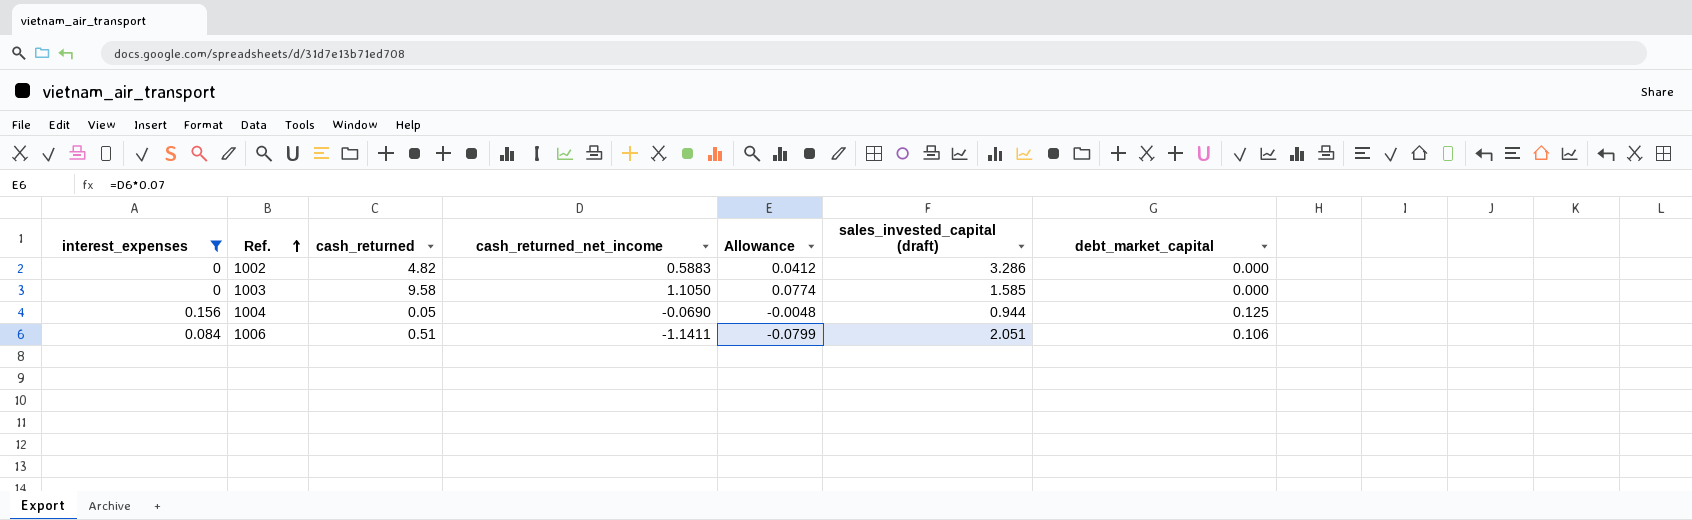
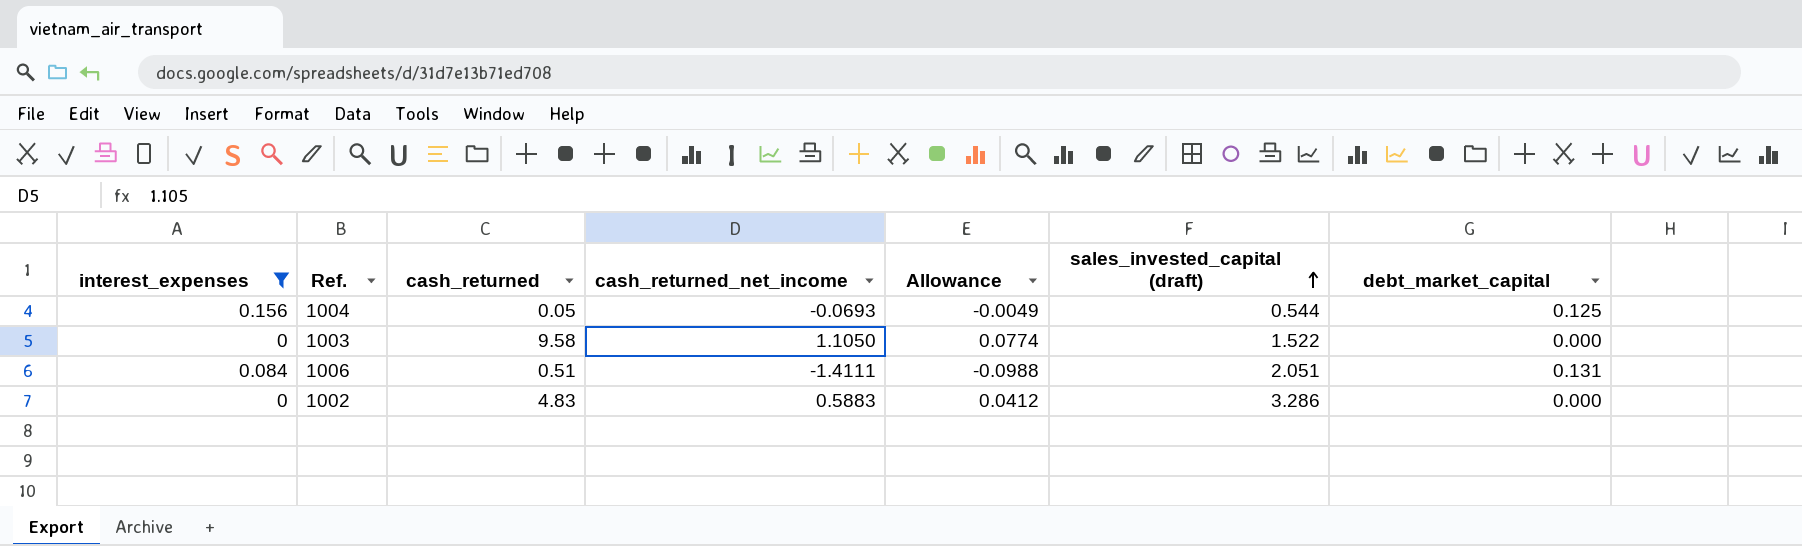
row order: Ref. ascending -> sales_invested_capital (draft) ascending
1004 | cash_returned_net_income: -0.0690 -> -0.0693
1004 | Allowance: -0.0048 -> -0.0049
1004 | sales_invested_capital (draft): 0.944 -> 0.544
1003 | sales_invested_capital (draft): 1.585 -> 1.522
1006 | cash_returned_net_income: -1.1411 -> -1.4111
1006 | Allowance: -0.0799 -> -0.0988
1006 | debt_market_capital: 0.106 -> 0.131
1002 | cash_returned: 4.82 -> 4.83

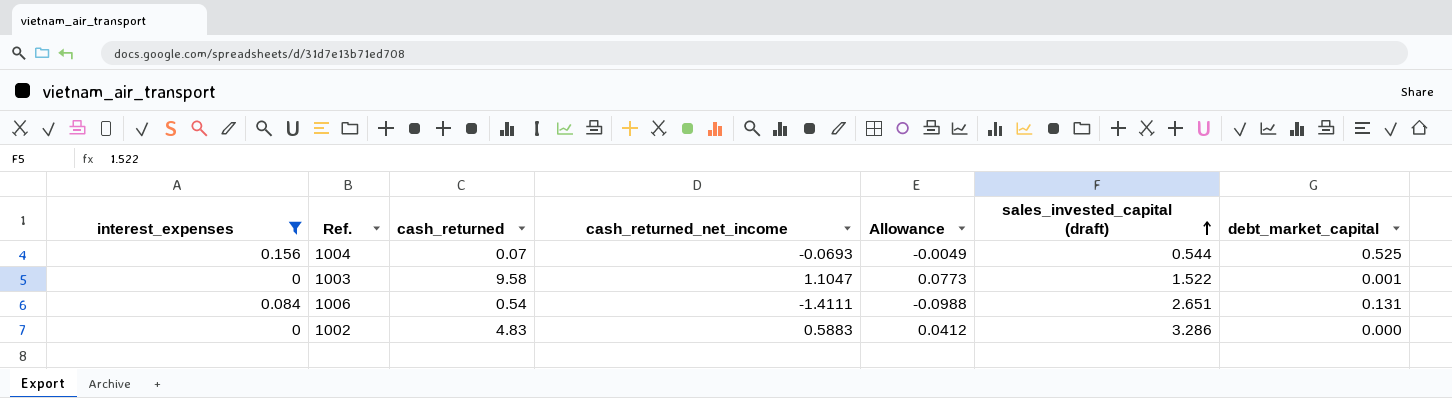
1004 | cash_returned: 0.05 -> 0.07
1004 | debt_market_capital: 0.125 -> 0.525
1003 | cash_returned_net_income: 1.1050 -> 1.1047
1003 | Allowance: 0.0774 -> 0.0773
1003 | debt_market_capital: 0.000 -> 0.001
1006 | cash_returned: 0.51 -> 0.54
1006 | sales_invested_capital (draft): 2.051 -> 2.651

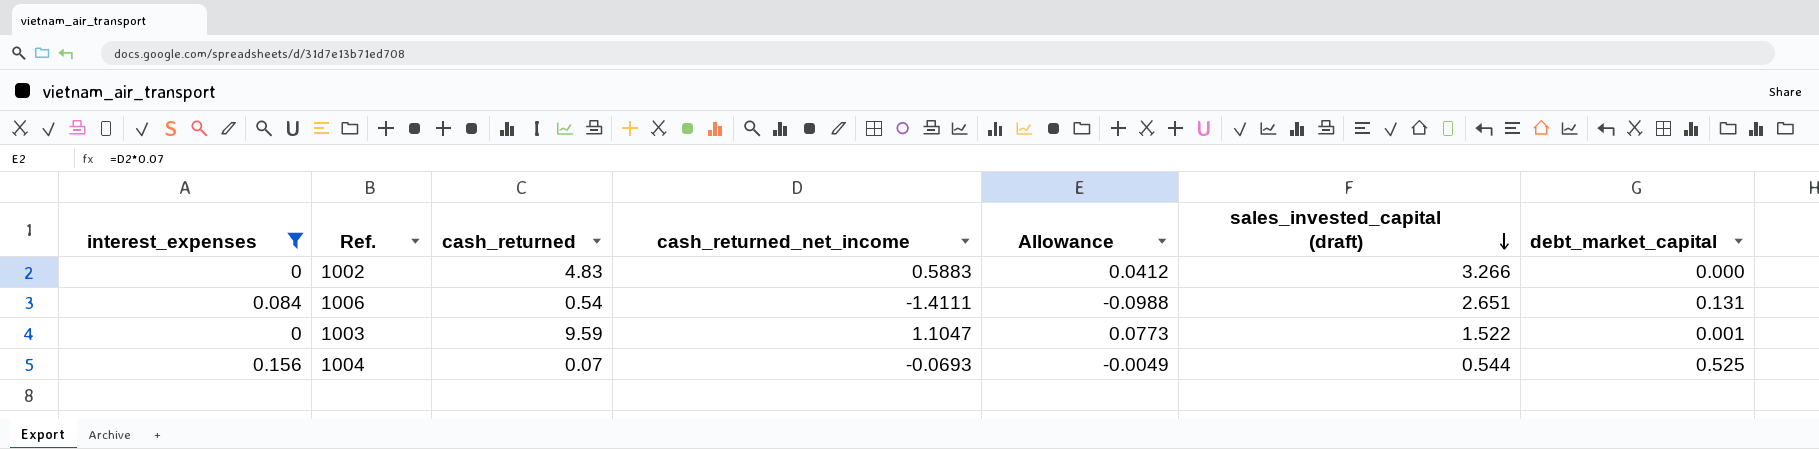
row order: sales_invested_capital (draft) ascending -> sales_invested_capital (draft) descending
1002 | sales_invested_capital (draft): 3.286 -> 3.266
1003 | cash_returned: 9.58 -> 9.59

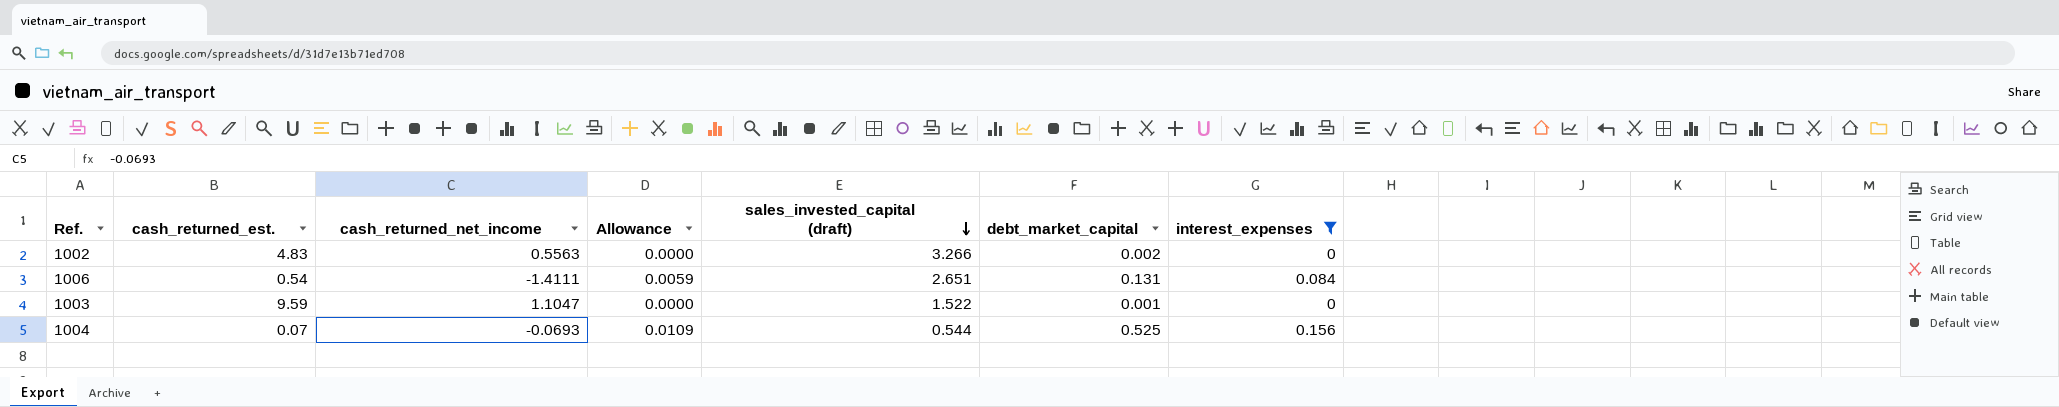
column name: cash_returned -> cash_returned_est.
column Allowance | formula: [cash_returned_net_income] * 0.07 -> [interest_expenses] * 0.07
column interest_expenses | position: 1 -> 7
1002 | cash_returned_net_income: 0.5883 -> 0.5563
1002 | debt_market_capital: 0.000 -> 0.002

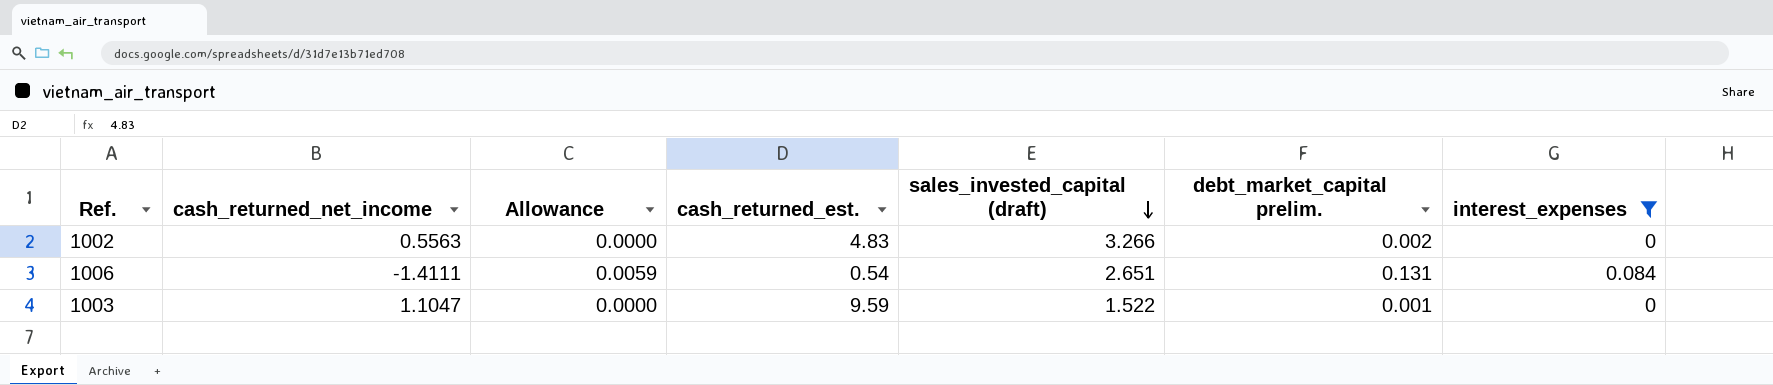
column cash_returned_est. | position: 2 -> 4
column name: debt_market_capital -> debt_market_capital prelim.
row 1004: 0.07 | -0.0693 | 0.0109 | 0.544 | 0.525 | 0.156 -> none

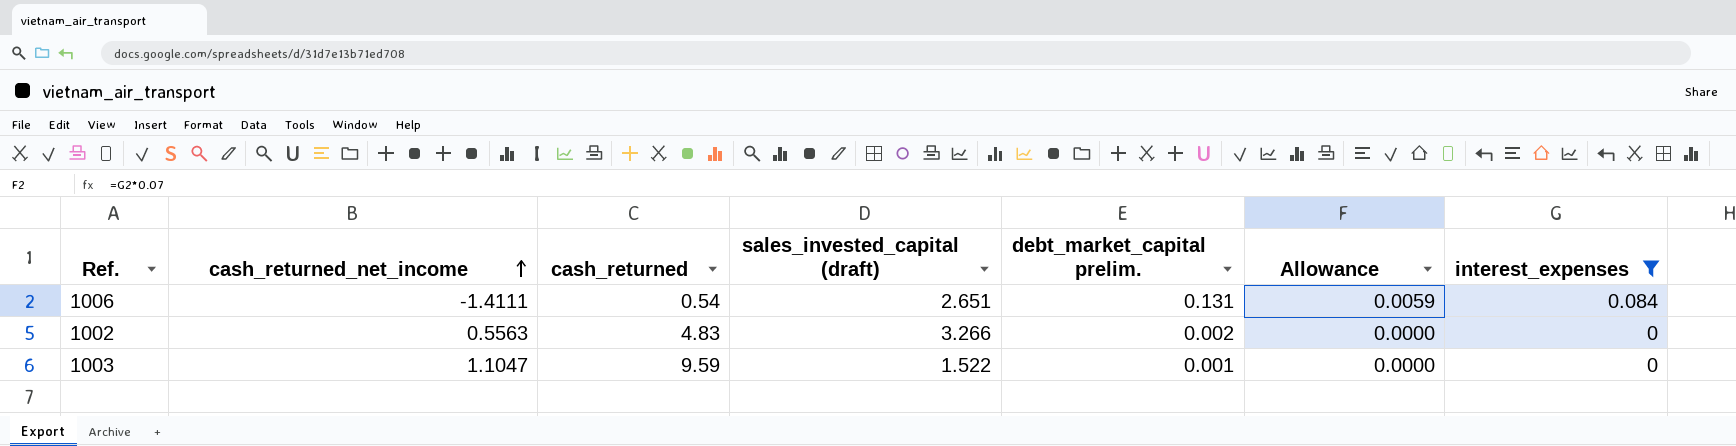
row order: sales_invested_capital (draft) descending -> cash_returned_net_income ascending
column name: cash_returned_est. -> cash_returned
column Allowance | position: 3 -> 6

